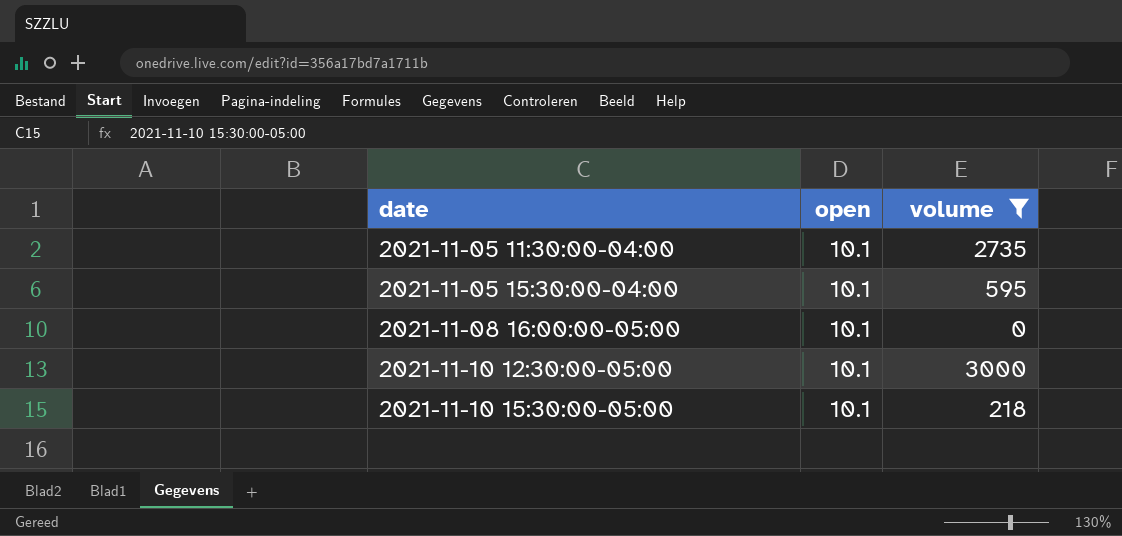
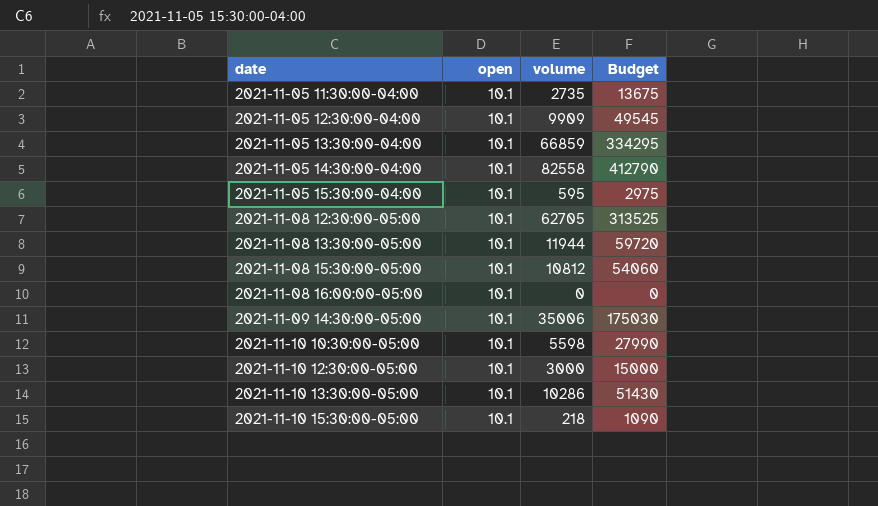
filter: volume <= 3000 -> none
column Budget | formula: none -> [volume] * 5

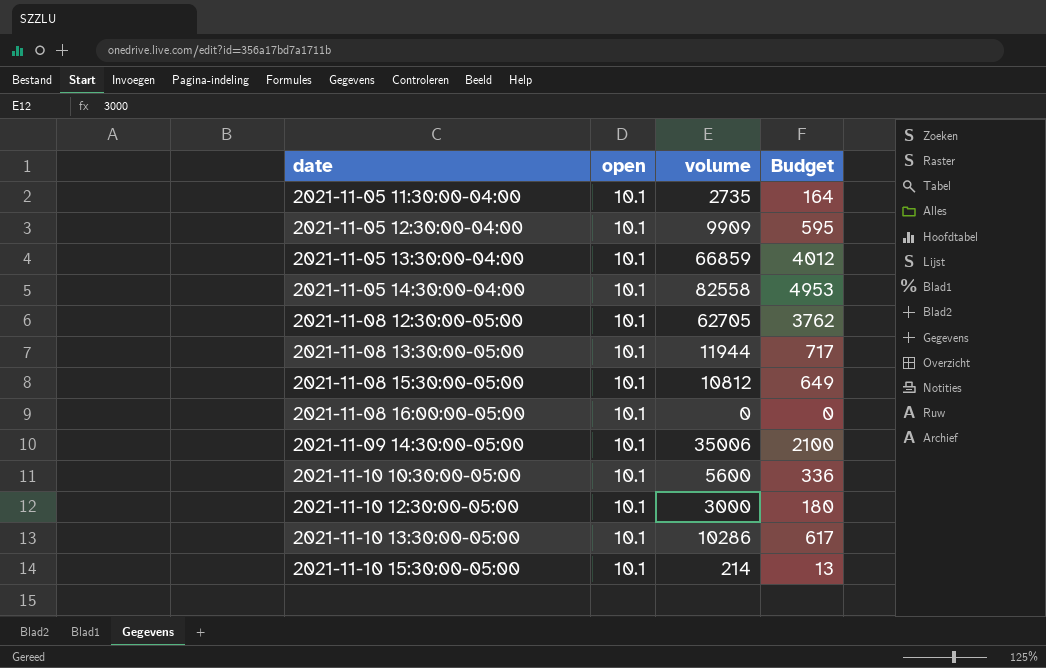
column Budget | formula: [volume] * 5 -> [volume] * 0.06
row 2021-11-05 15:30:00-04:00: 10.1 | 595 | 2975 -> none
2021-11-10 10:30:00-05:00 | volume: 5598 -> 5600
2021-11-10 15:30:00-05:00 | volume: 218 -> 214

